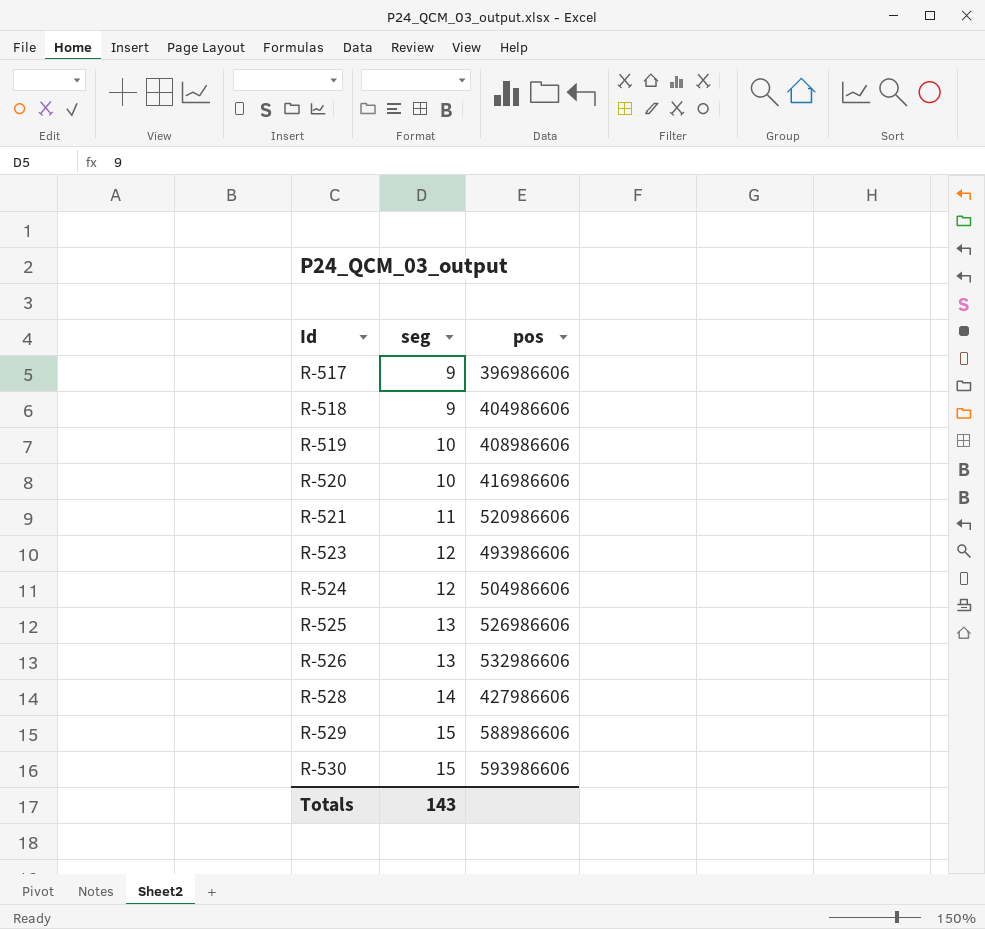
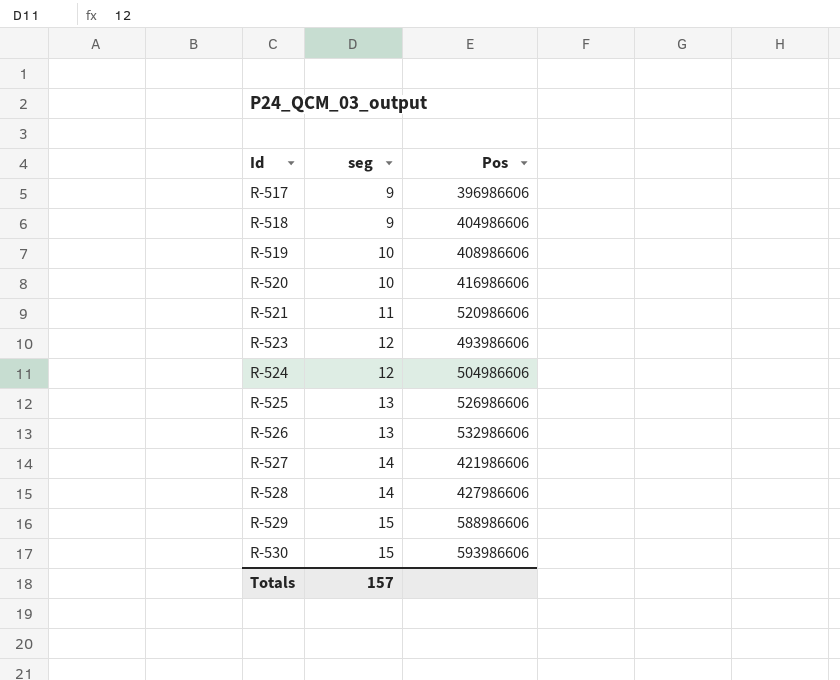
column name: pos -> Pos
row R-527: none -> 14 | 421986606
Totals | seg: 143 -> 157

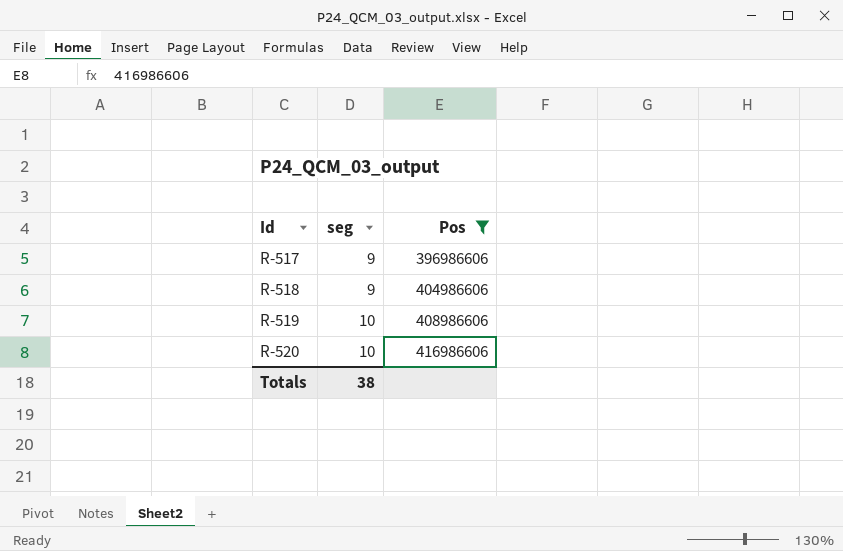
filter: none -> Pos <= 416986606
Totals | seg: 157 -> 38

